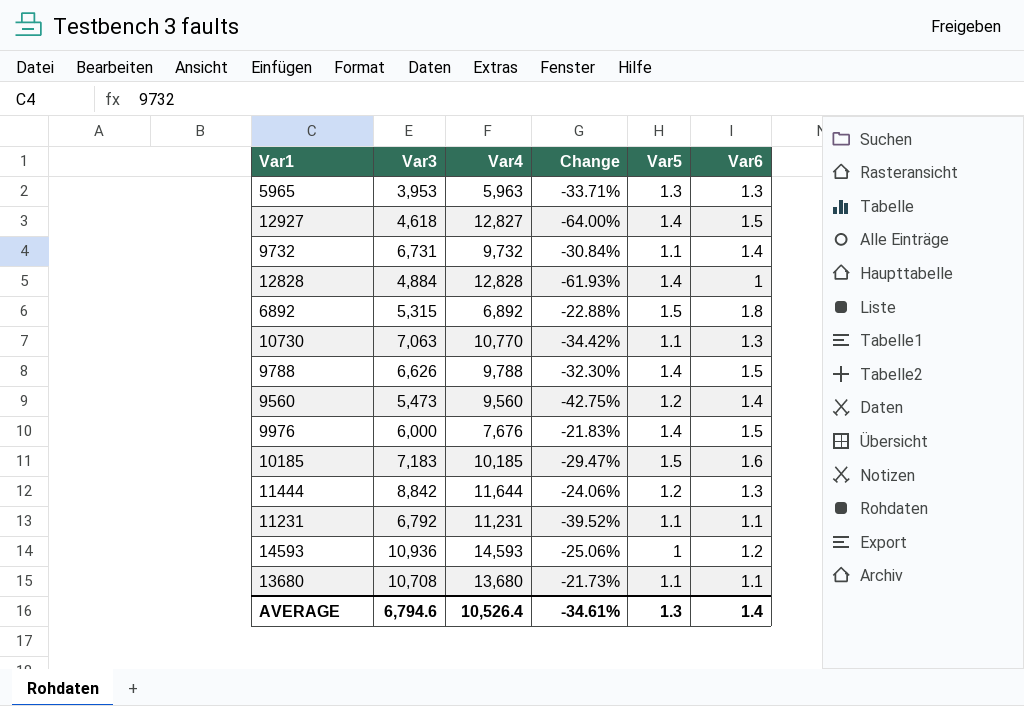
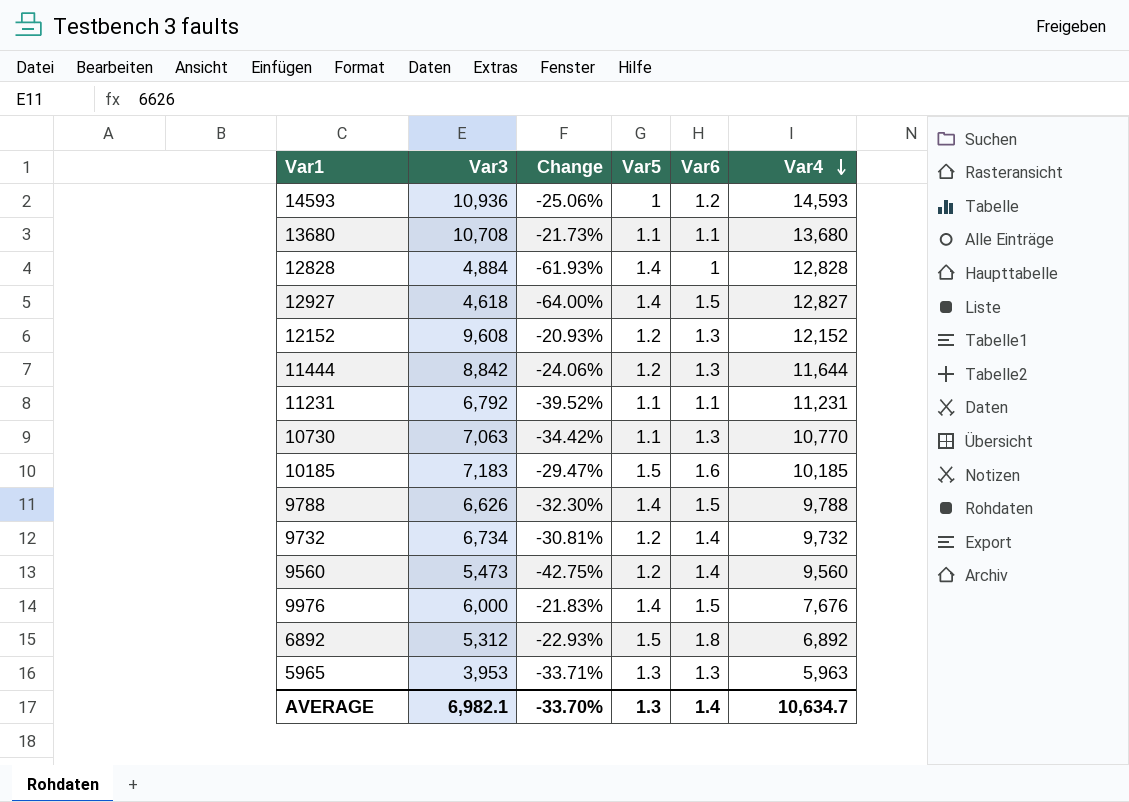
row order: none -> Var4 descending
column Var4 | position: 3 -> 6
row 12152: none -> 9,608 | -20.93% | 1.2 | 1.3 | 12,152
9732 | Var3: 6,731 -> 6,734
9732 | Change: -30.84% -> -30.81%
9732 | Var5: 1.1 -> 1.2
6892 | Var3: 5,315 -> 5,312
6892 | Change: -22.88% -> -22.93%
AVERAGE | Var3: 6,794.6 -> 6,982.1
AVERAGE | Change: -34.61% -> -33.70%
AVERAGE | Var4: 10,526.4 -> 10,634.7

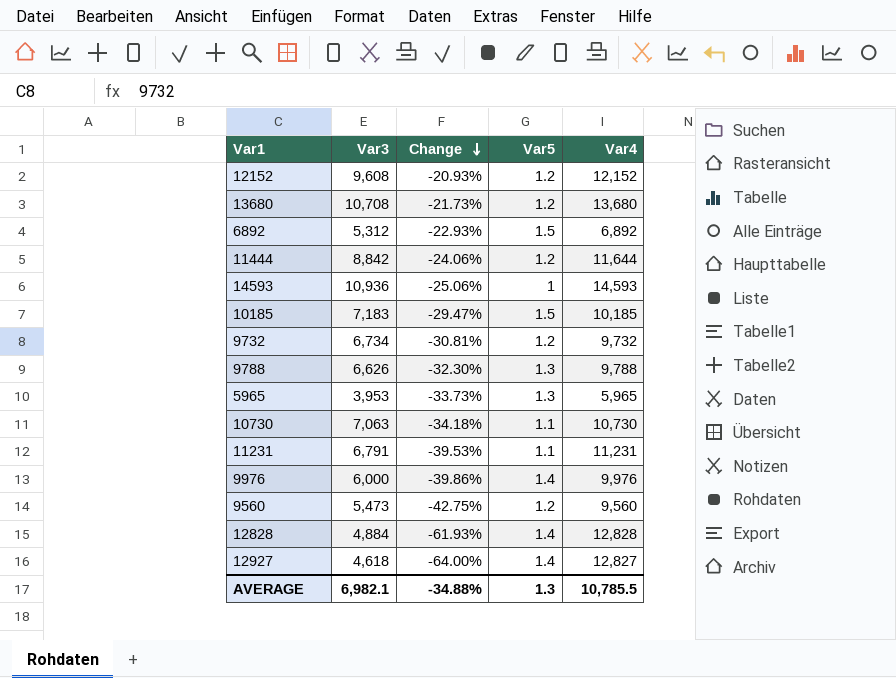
row order: Var4 descending -> Change descending
column Var6 | position: 5 -> none
13680 | Var5: 1.1 -> 1.2
9788 | Var5: 1.4 -> 1.3
5965 | Change: -33.71% -> -33.73%
5965 | Var4: 5,963 -> 5,965
10730 | Change: -34.42% -> -34.18%
10730 | Var4: 10,770 -> 10,730
11231 | Var3: 6,792 -> 6,791
11231 | Change: -39.52% -> -39.53%
9976 | Change: -21.83% -> -39.86%
9976 | Var4: 7,676 -> 9,976
AVERAGE | Change: -33.70% -> -34.88%
AVERAGE | Var4: 10,634.7 -> 10,785.5

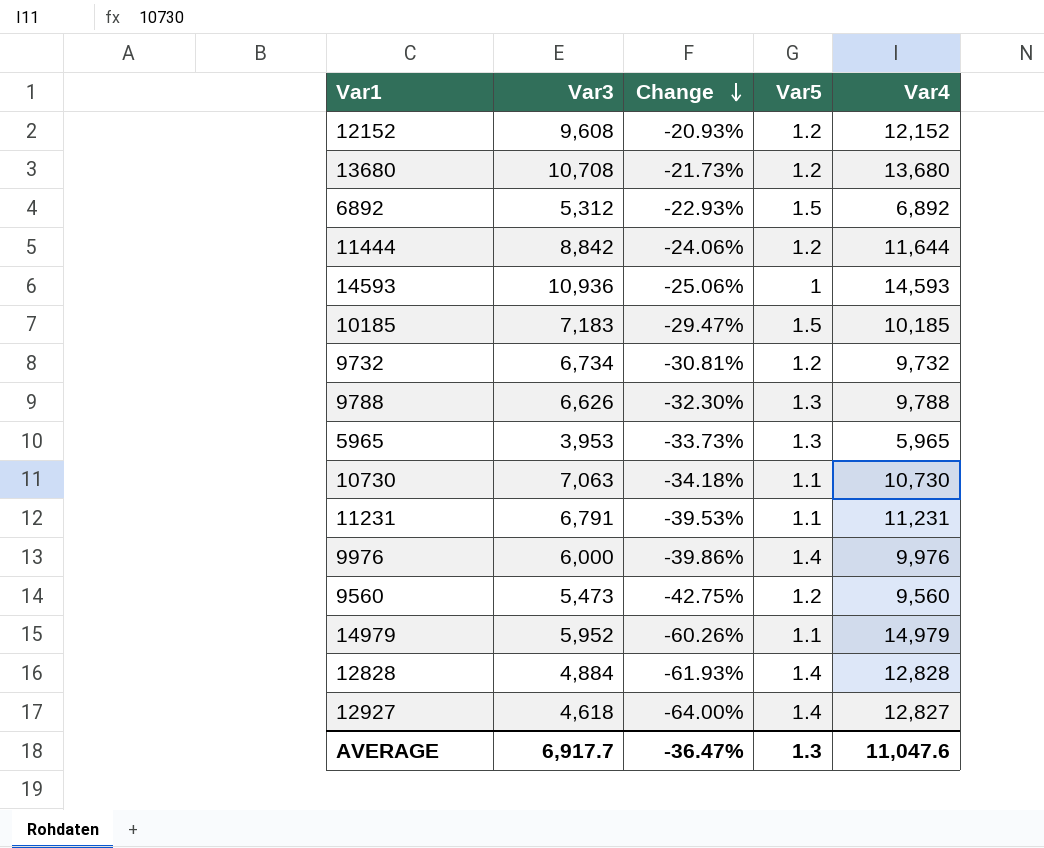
row 14979: none -> 5,952 | -60.26% | 1.1 | 14,979
AVERAGE | Var3: 6,982.1 -> 6,917.7
AVERAGE | Change: -34.88% -> -36.47%
AVERAGE | Var4: 10,785.5 -> 11,047.6

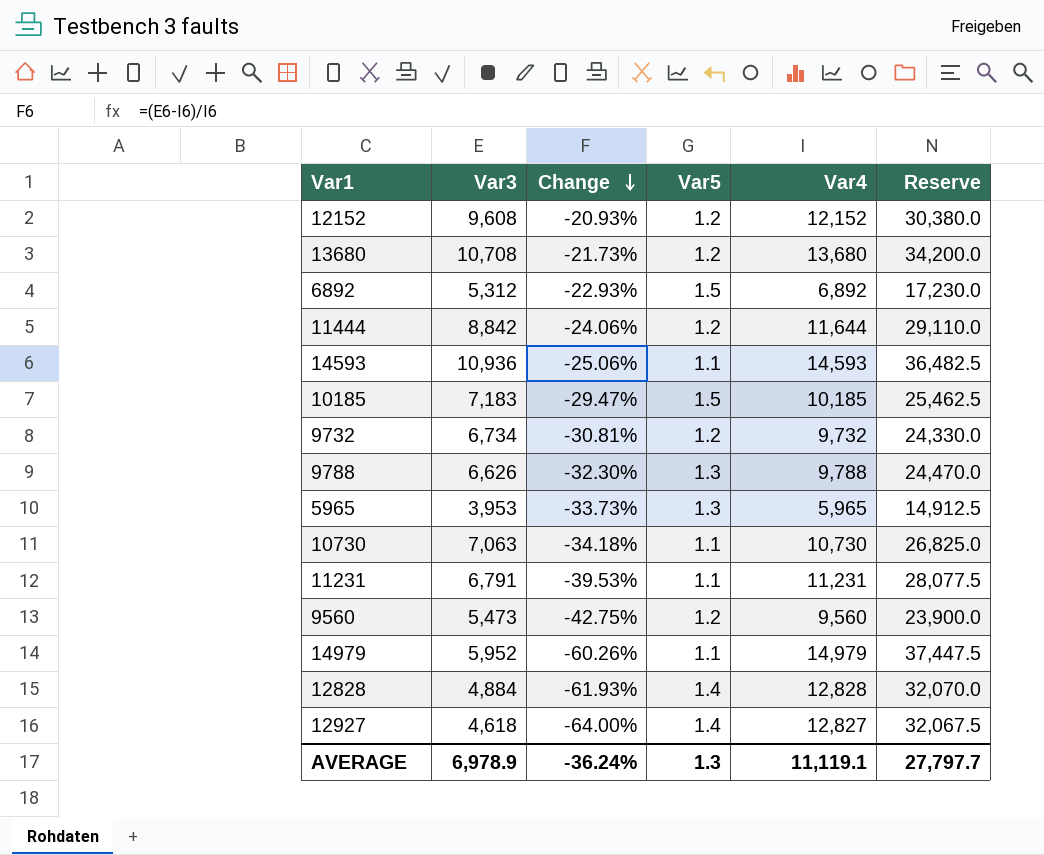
column Reserve | formula: none -> [Var4] * 2.5
row 9976: 6,000 | -39.86% | 1.4 | 9,976 -> none
14593 | Var5: 1 -> 1.1
AVERAGE | Var3: 6,917.7 -> 6,978.9
AVERAGE | Change: -36.47% -> -36.24%
AVERAGE | Var4: 11,047.6 -> 11,119.1

